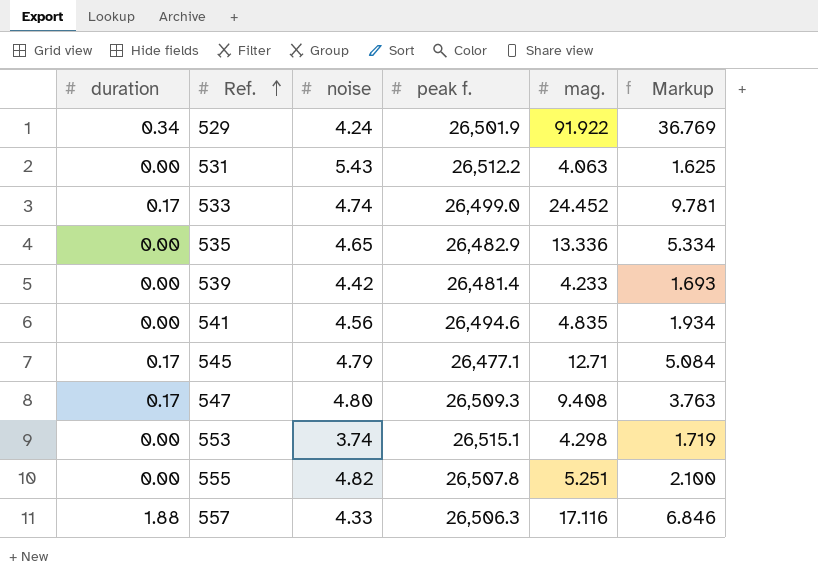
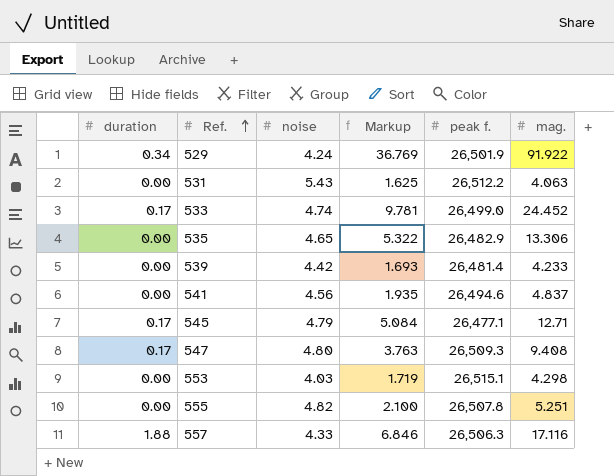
column Markup | position: 6 -> 4
535 | Markup: 5.334 -> 5.322
535 | mag.: 13.336 -> 13.306
541 | Markup: 1.934 -> 1.935
541 | mag.: 4.835 -> 4.837
553 | noise: 3.74 -> 4.03

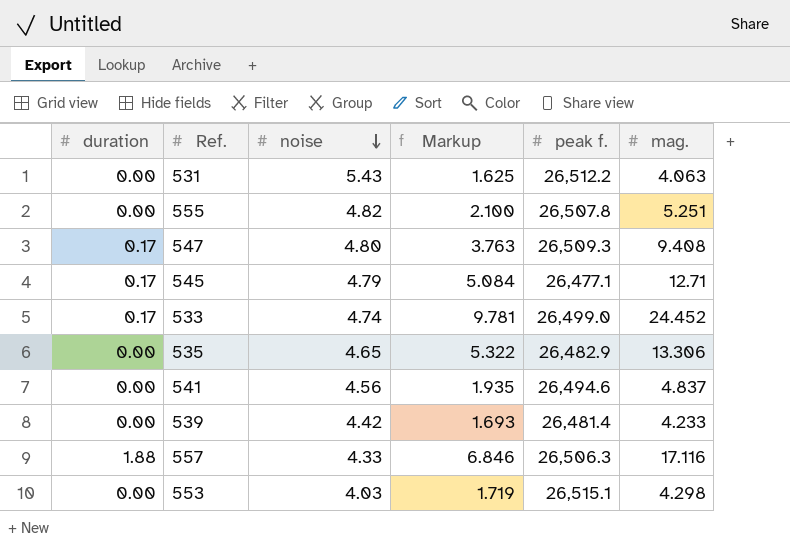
row order: Ref. ascending -> noise descending
row 529: 0.34 | 4.24 | 36.769 | 26,501.9 | 91.922 -> none

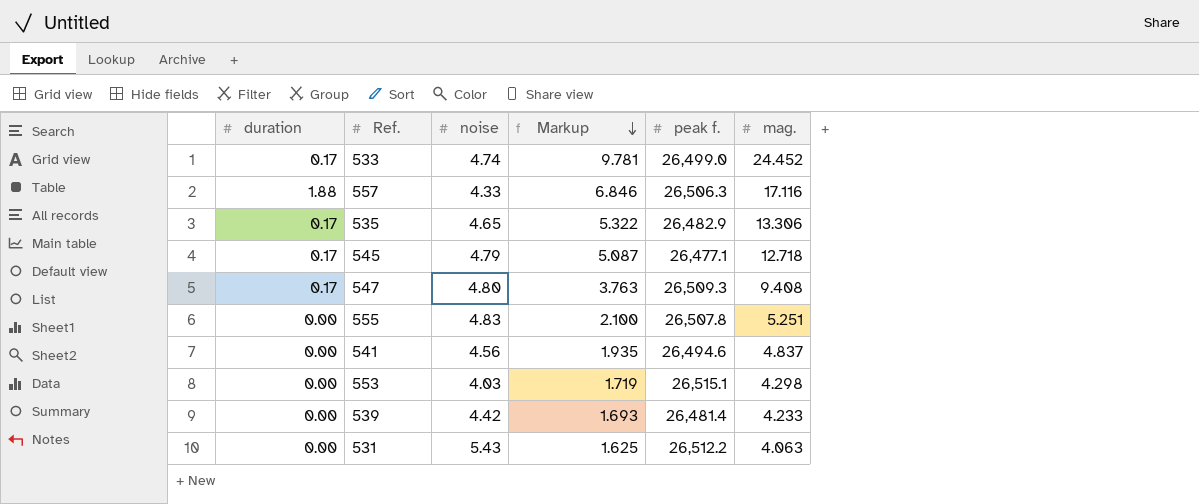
row order: noise descending -> Markup descending
535 | duration: 0.00 -> 0.17
545 | Markup: 5.084 -> 5.087
545 | mag.: 12.71 -> 12.718
555 | noise: 4.82 -> 4.83

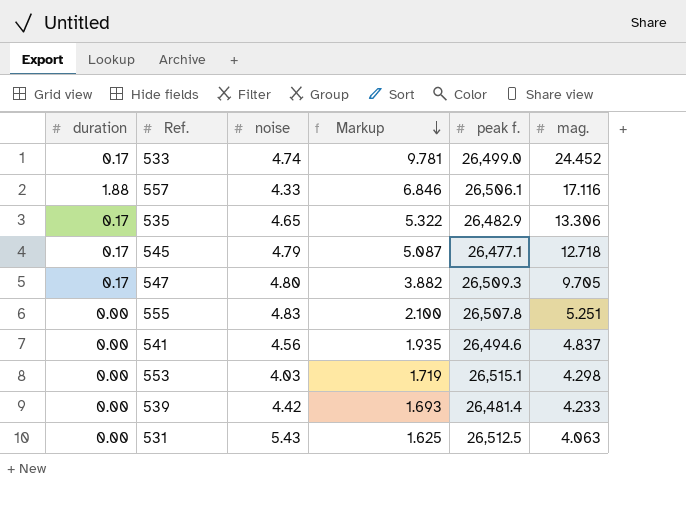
557 | peak f.: 26,506.3 -> 26,506.1
547 | Markup: 3.763 -> 3.882
547 | mag.: 9.408 -> 9.705
531 | peak f.: 26,512.2 -> 26,512.5

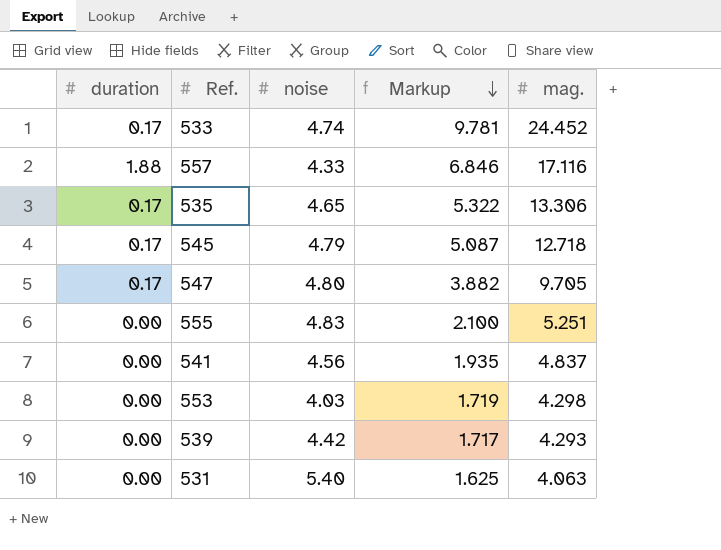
column peak f. | position: 5 -> none
539 | Markup: 1.693 -> 1.717
539 | mag.: 4.233 -> 4.293
531 | noise: 5.43 -> 5.40

